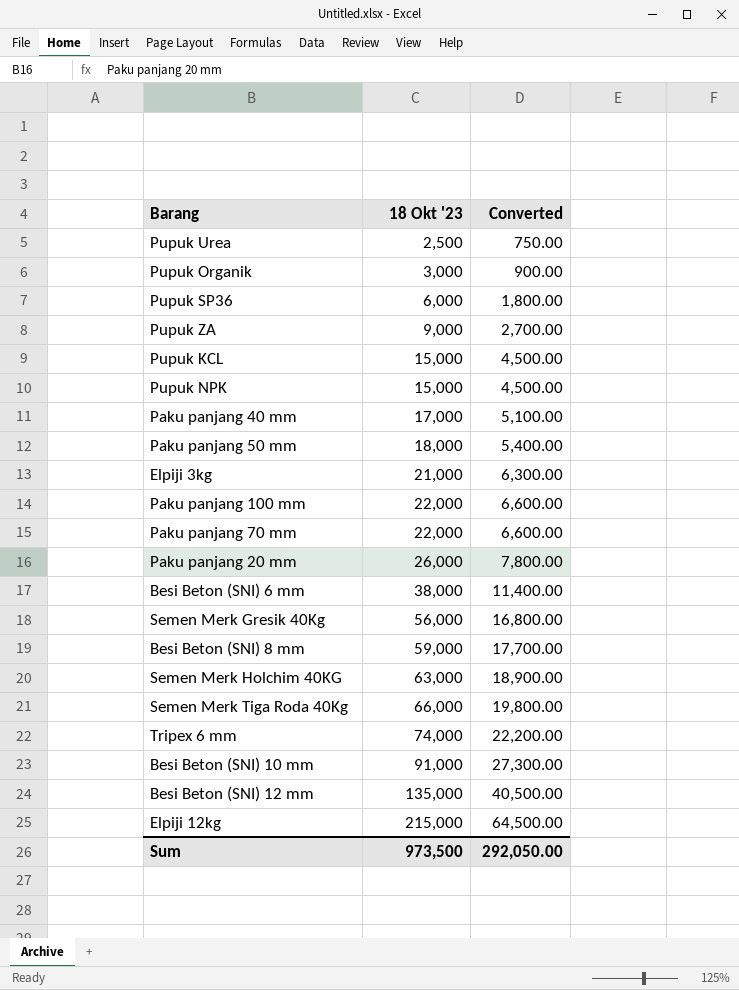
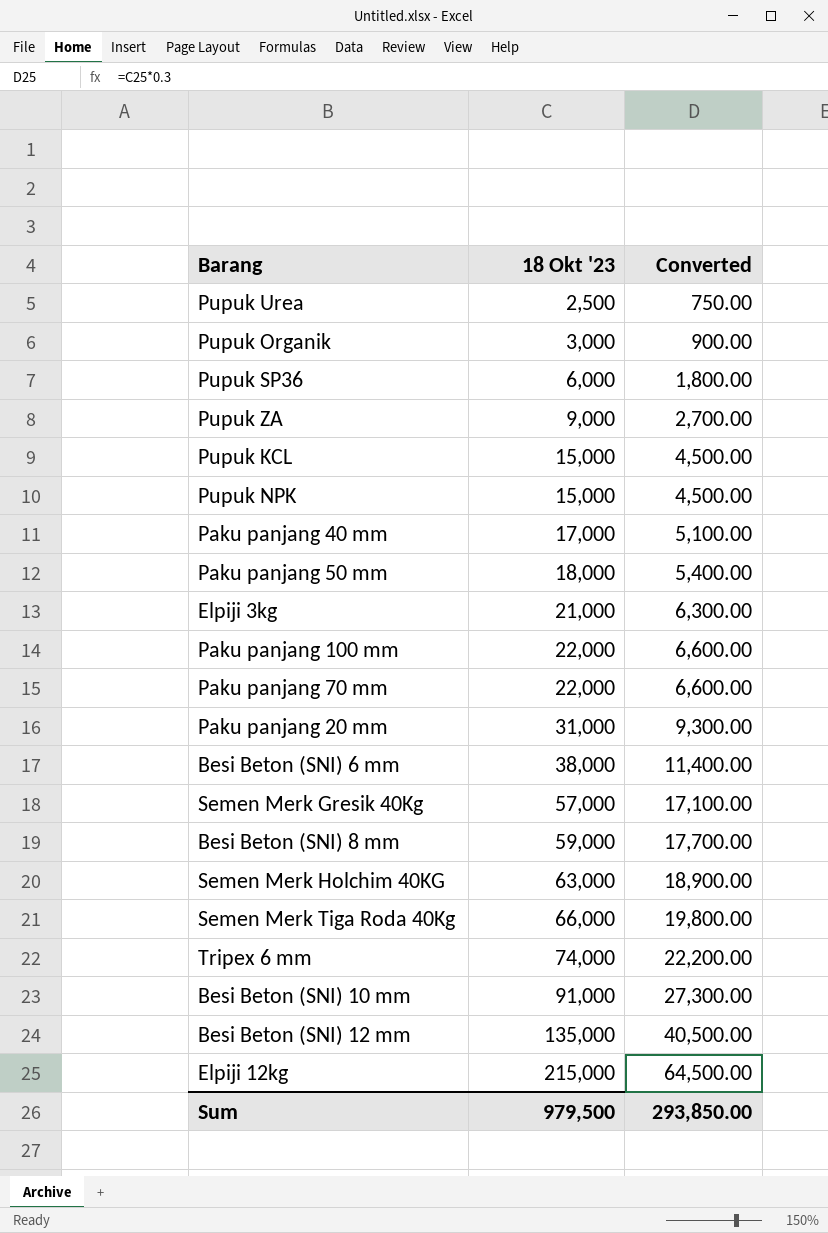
Paku panjang 20 mm | 18 Okt '23: 26,000 -> 31,000
Paku panjang 20 mm | Converted: 7,800.00 -> 9,300.00
Semen Merk Gresik 40Kg | 18 Okt '23: 56,000 -> 57,000
Semen Merk Gresik 40Kg | Converted: 16,800.00 -> 17,100.00
Sum | 18 Okt '23: 973,500 -> 979,500
Sum | Converted: 292,050.00 -> 293,850.00

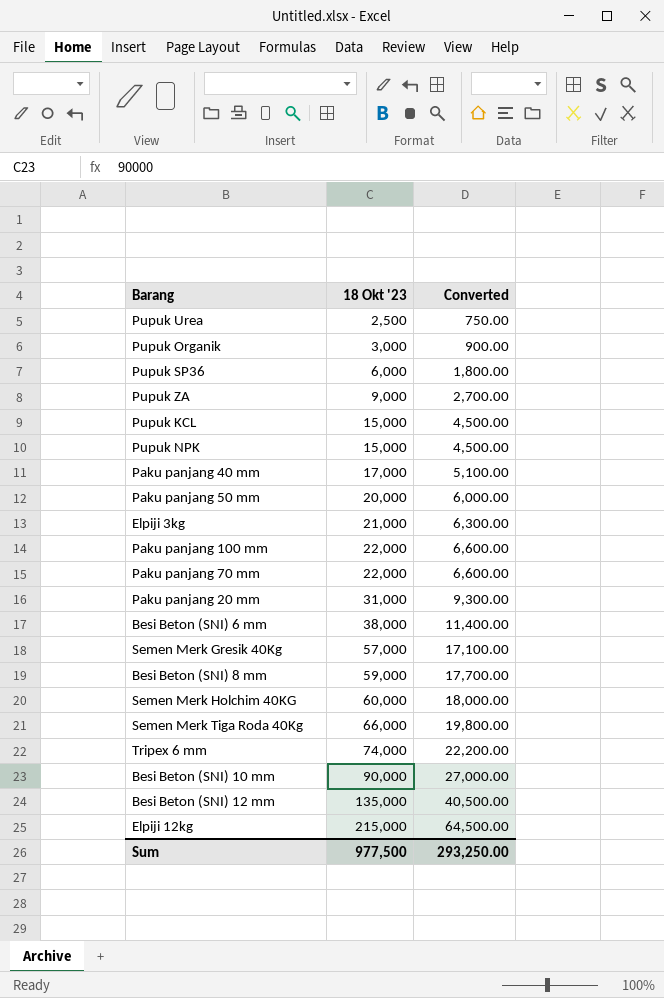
Paku panjang 50 mm | 18 Okt '23: 18,000 -> 20,000
Paku panjang 50 mm | Converted: 5,400.00 -> 6,000.00
Semen Merk Holchim 40KG | 18 Okt '23: 63,000 -> 60,000
Semen Merk Holchim 40KG | Converted: 18,900.00 -> 18,000.00
Besi Beton (SNI) 10 mm | 18 Okt '23: 91,000 -> 90,000
Besi Beton (SNI) 10 mm | Converted: 27,300.00 -> 27,000.00
Sum | 18 Okt '23: 979,500 -> 977,500
Sum | Converted: 293,850.00 -> 293,250.00

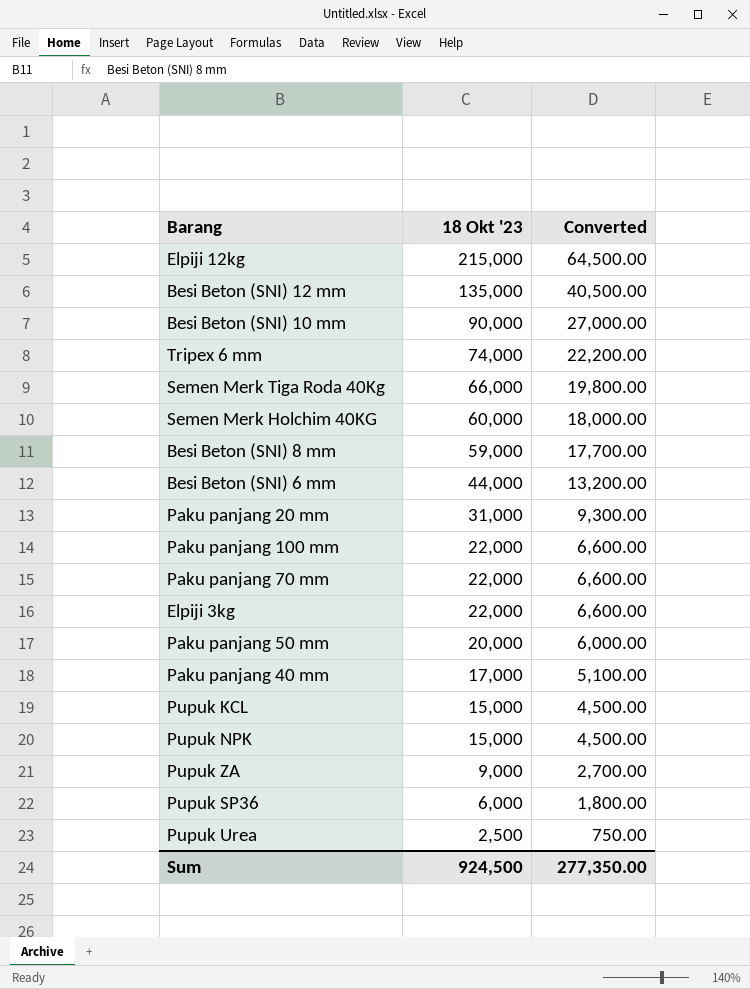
row order: 18 Okt '23 ascending -> 18 Okt '23 descending
row Pupuk Organik: 3,000 | 900.00 -> none
row Semen Merk Gresik 40Kg: 57,000 | 17,100.00 -> none
Besi Beton (SNI) 6 mm | 18 Okt '23: 38,000 -> 44,000
Besi Beton (SNI) 6 mm | Converted: 11,400.00 -> 13,200.00
Elpiji 3kg | 18 Okt '23: 21,000 -> 22,000
Elpiji 3kg | Converted: 6,300.00 -> 6,600.00
Sum | 18 Okt '23: 977,500 -> 924,500
Sum | Converted: 293,250.00 -> 277,350.00

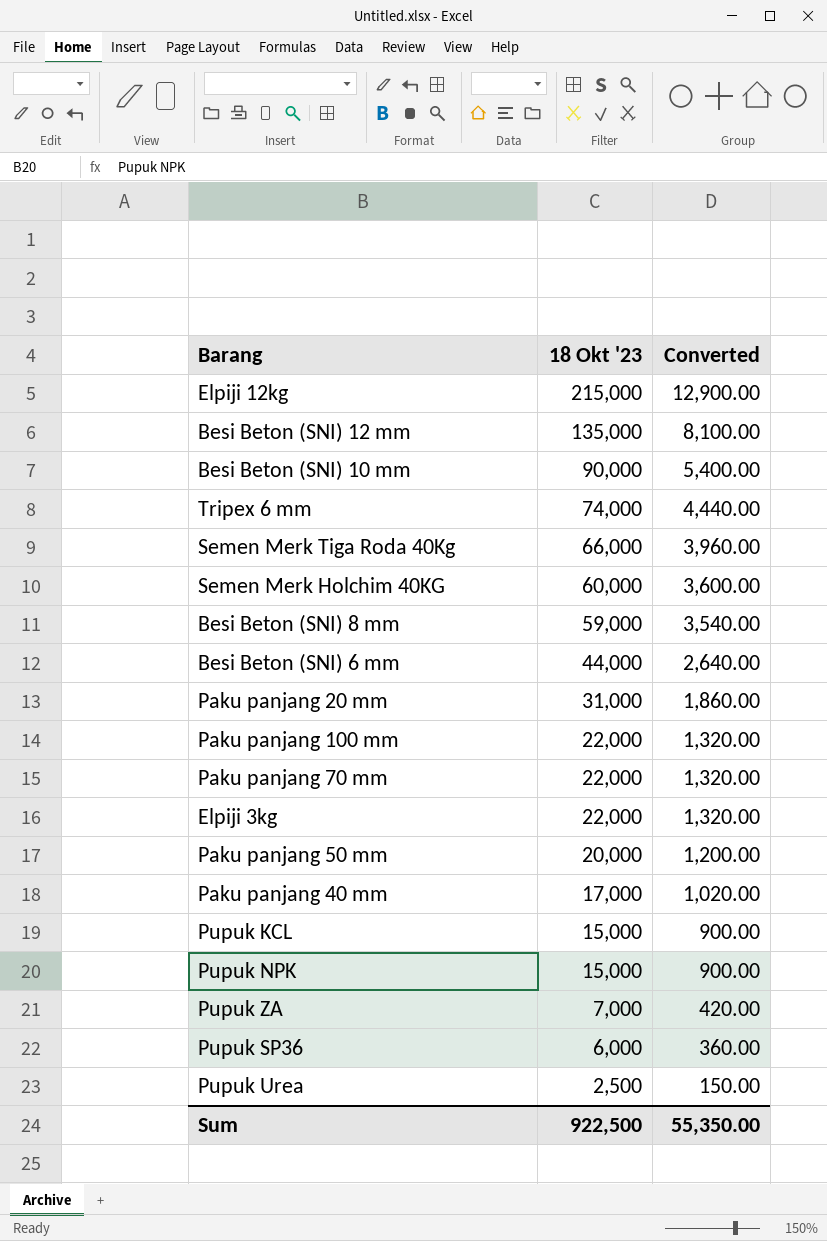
column Converted | formula: [18 Okt '23] * 0.3 -> [18 Okt '23] * 0.06
Pupuk ZA | 18 Okt '23: 9,000 -> 7,000
Sum | 18 Okt '23: 924,500 -> 922,500
Sum | Converted: 277,350.00 -> 55,350.00

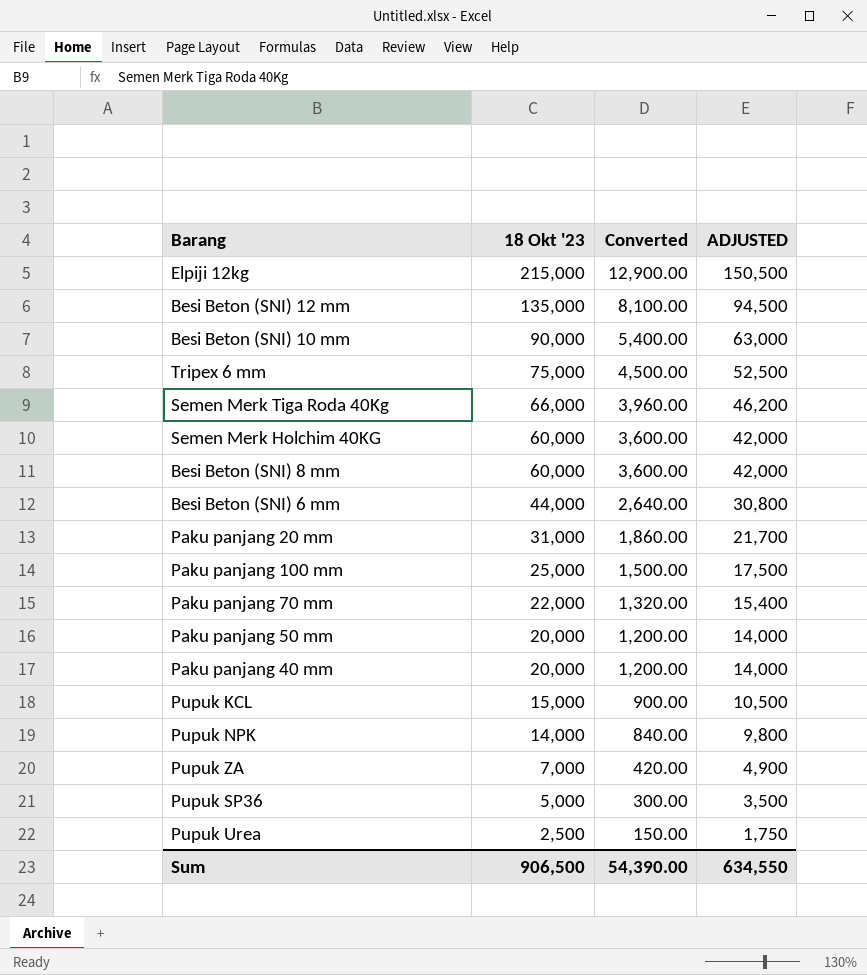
column ADJUSTED | formula: none -> [18 Okt '23] * 0.7
row Elpiji 3kg: 22,000 | 1,320.00 -> none
Tripex 6 mm | 18 Okt '23: 74,000 -> 75,000
Tripex 6 mm | Converted: 4,440.00 -> 4,500.00
Besi Beton (SNI) 8 mm | 18 Okt '23: 59,000 -> 60,000
Besi Beton (SNI) 8 mm | Converted: 3,540.00 -> 3,600.00
Paku panjang 100 mm | 18 Okt '23: 22,000 -> 25,000
Paku panjang 100 mm | Converted: 1,320.00 -> 1,500.00
Paku panjang 40 mm | 18 Okt '23: 17,000 -> 20,000
Paku panjang 40 mm | Converted: 1,020.00 -> 1,200.00
Pupuk NPK | 18 Okt '23: 15,000 -> 14,000
Pupuk NPK | Converted: 900.00 -> 840.00
Pupuk SP36 | 18 Okt '23: 6,000 -> 5,000
Pupuk SP36 | Converted: 360.00 -> 300.00
Sum | 18 Okt '23: 922,500 -> 906,500
Sum | Converted: 55,350.00 -> 54,390.00

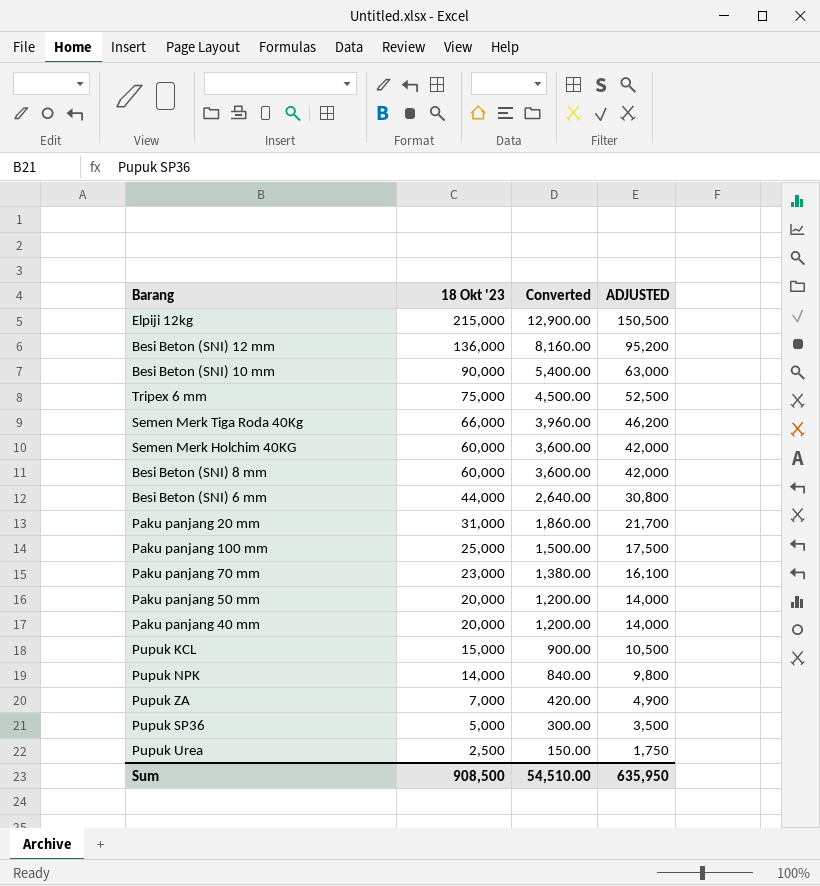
Besi Beton (SNI) 12 mm | 18 Okt '23: 135,000 -> 136,000
Besi Beton (SNI) 12 mm | Converted: 8,100.00 -> 8,160.00
Besi Beton (SNI) 12 mm | ADJUSTED: 94,500 -> 95,200
Paku panjang 70 mm | 18 Okt '23: 22,000 -> 23,000
Paku panjang 70 mm | Converted: 1,320.00 -> 1,380.00
Paku panjang 70 mm | ADJUSTED: 15,400 -> 16,100
Sum | 18 Okt '23: 906,500 -> 908,500
Sum | Converted: 54,390.00 -> 54,510.00
Sum | ADJUSTED: 634,550 -> 635,950

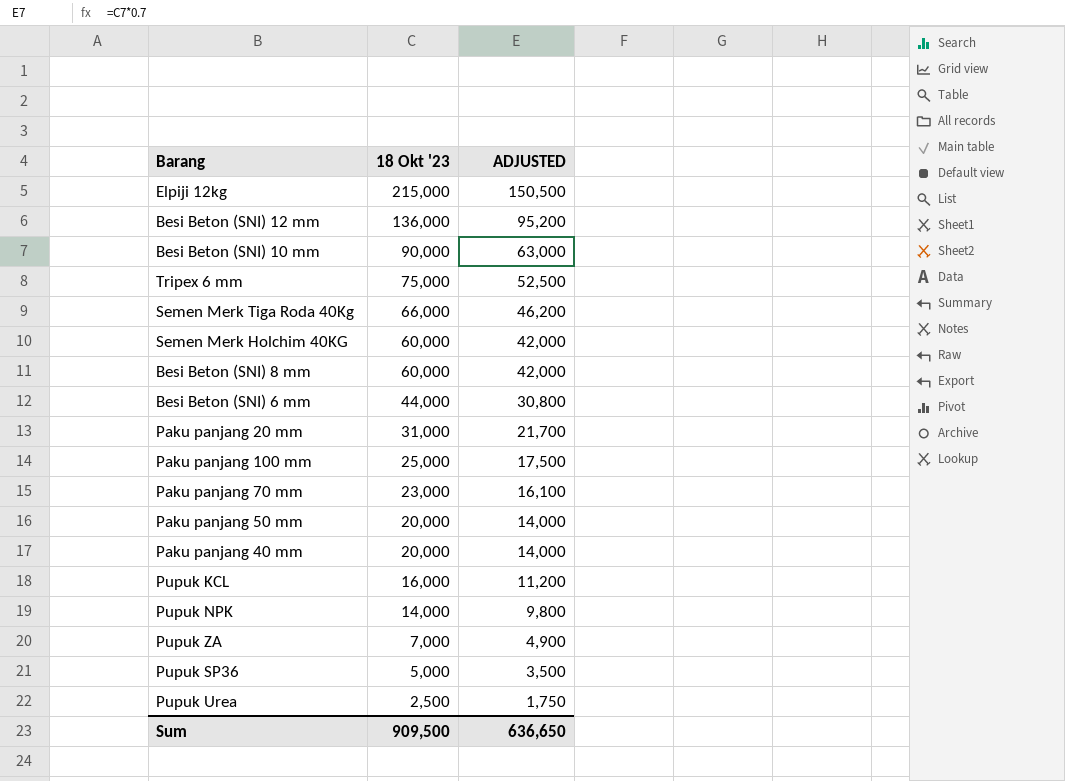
column Converted | formula: [18 Okt '23] * 0.06 -> none
Pupuk KCL | 18 Okt '23: 15,000 -> 16,000
Pupuk KCL | ADJUSTED: 10,500 -> 11,200
Sum | 18 Okt '23: 908,500 -> 909,500
Sum | ADJUSTED: 635,950 -> 636,650

